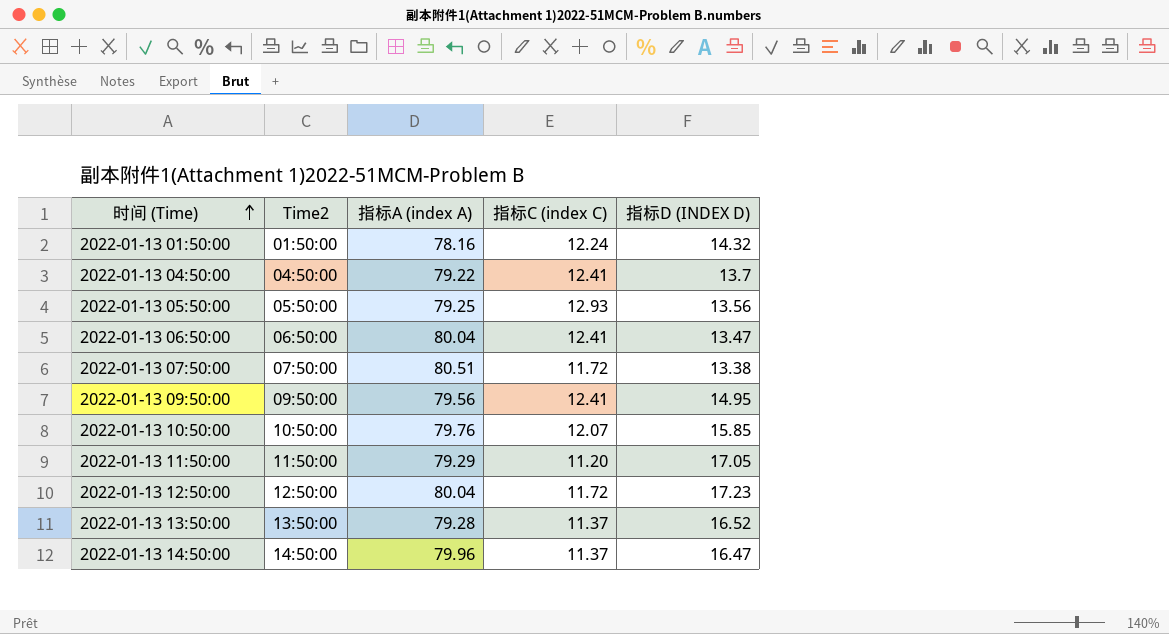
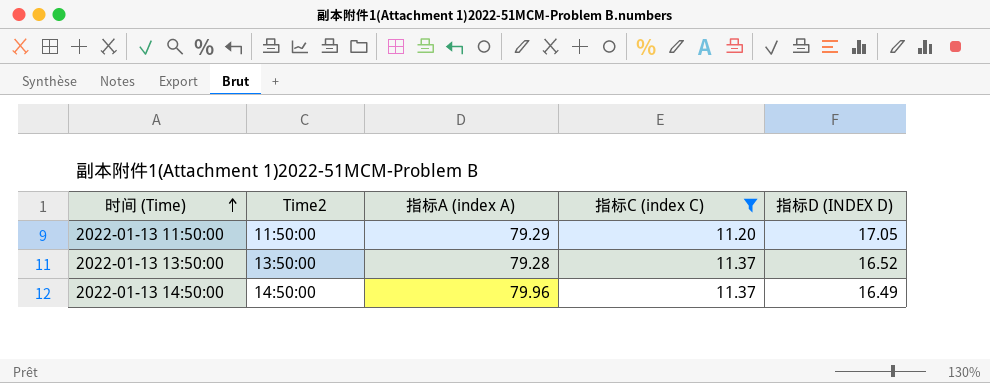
filter: none -> 指标C (index C) <= 11.37
2022-01-13 14:50:00 | 指标D (INDEX D): 16.47 -> 16.49

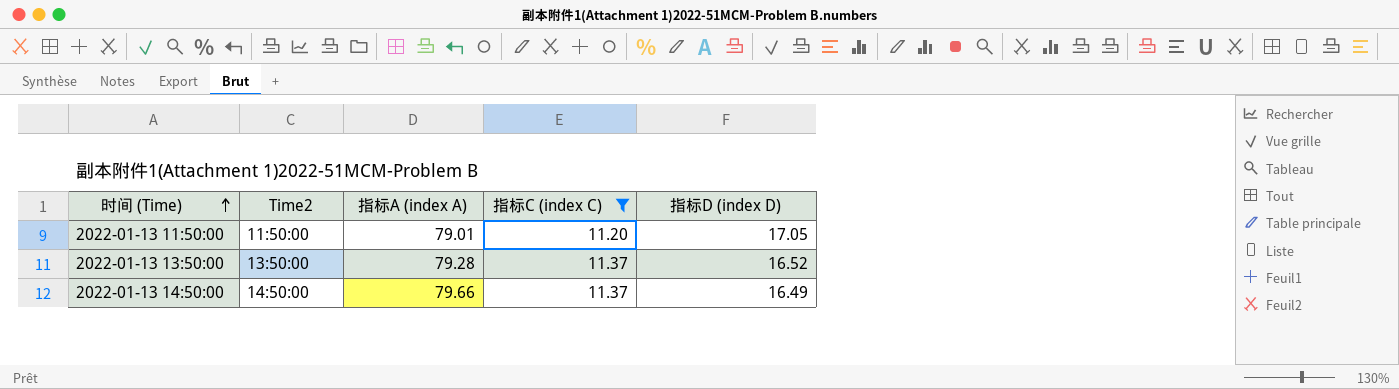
column name: 指标D (INDEX D) -> 指标D (index D)
2022-01-13 11:50:00 | 指标A (index A): 79.29 -> 79.01
2022-01-13 14:50:00 | 指标A (index A): 79.96 -> 79.66

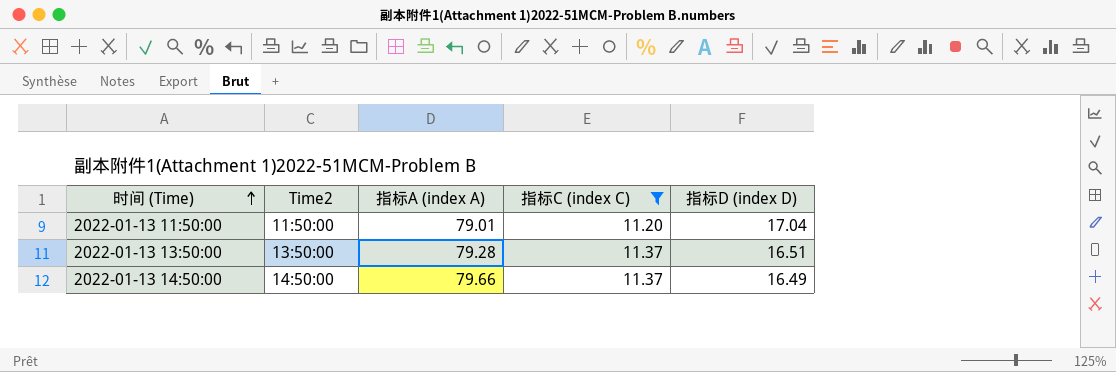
2022-01-13 11:50:00 | 指标D (index D): 17.05 -> 17.04
2022-01-13 13:50:00 | 指标D (index D): 16.52 -> 16.51

